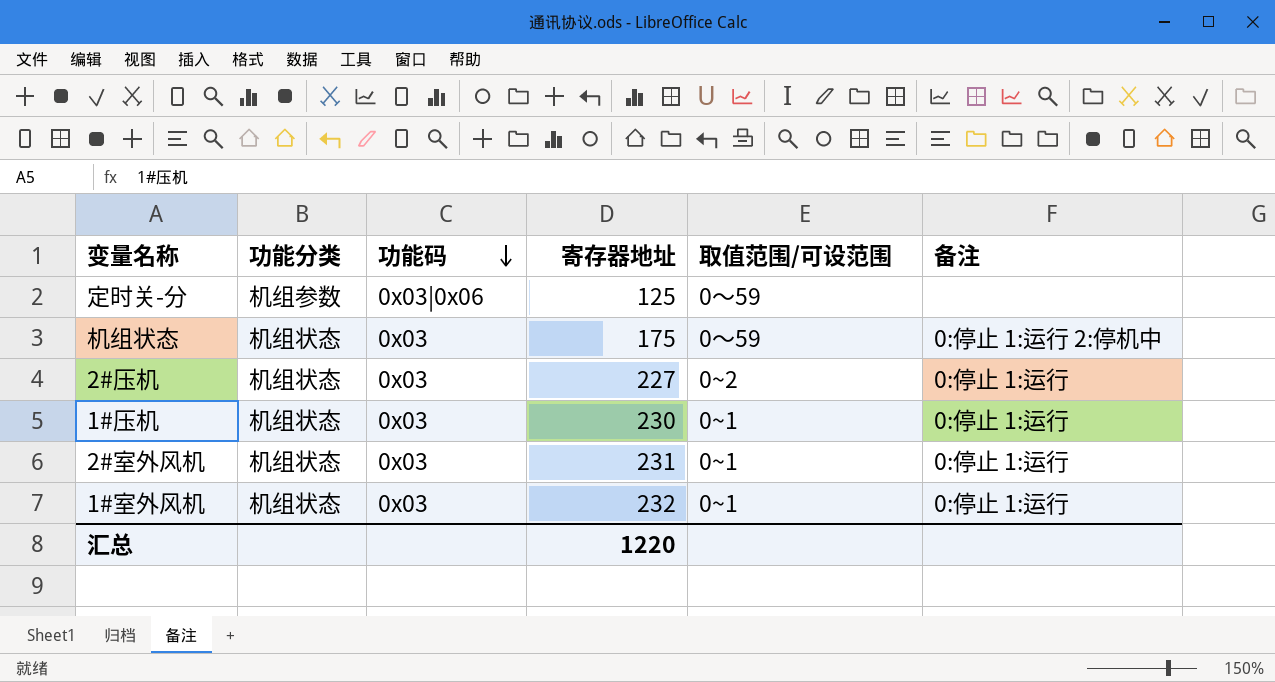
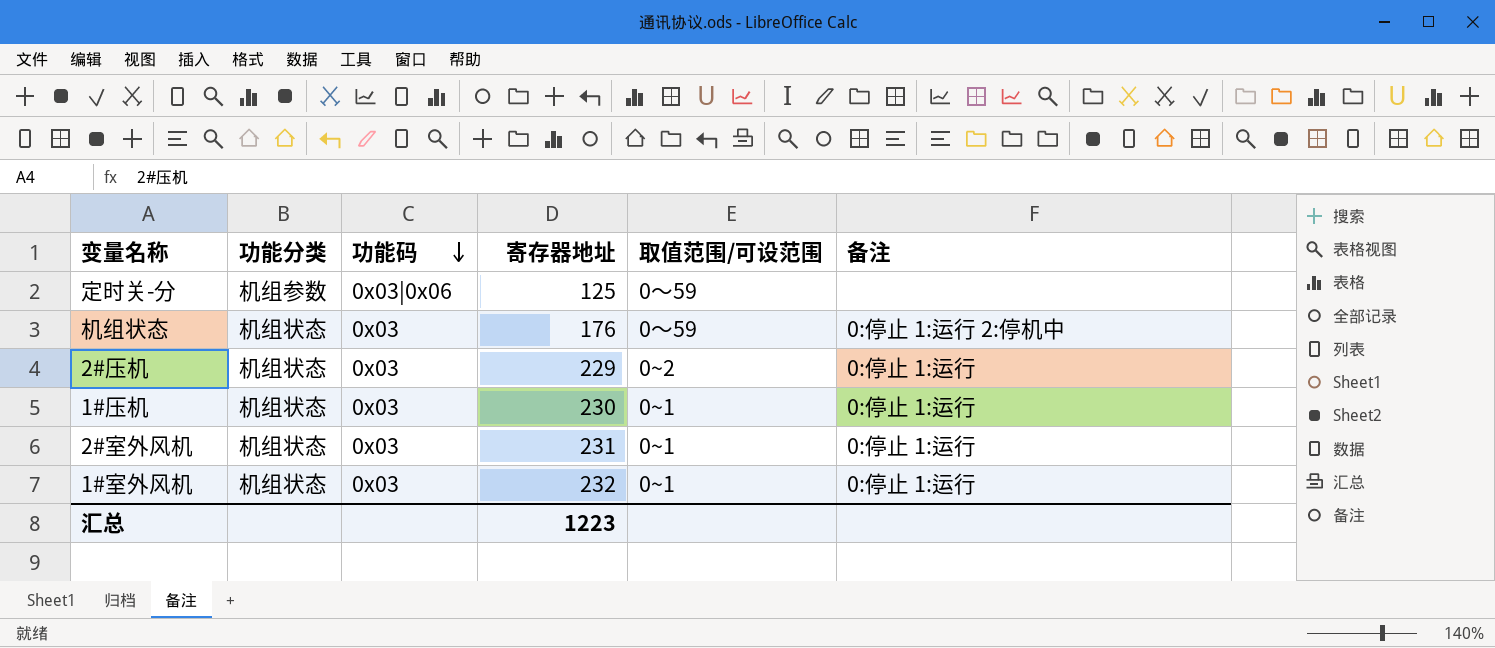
机组状态 | 寄存器地址: 175 -> 176
2#压机 | 寄存器地址: 227 -> 229
汇总 | 寄存器地址: 1220 -> 1223

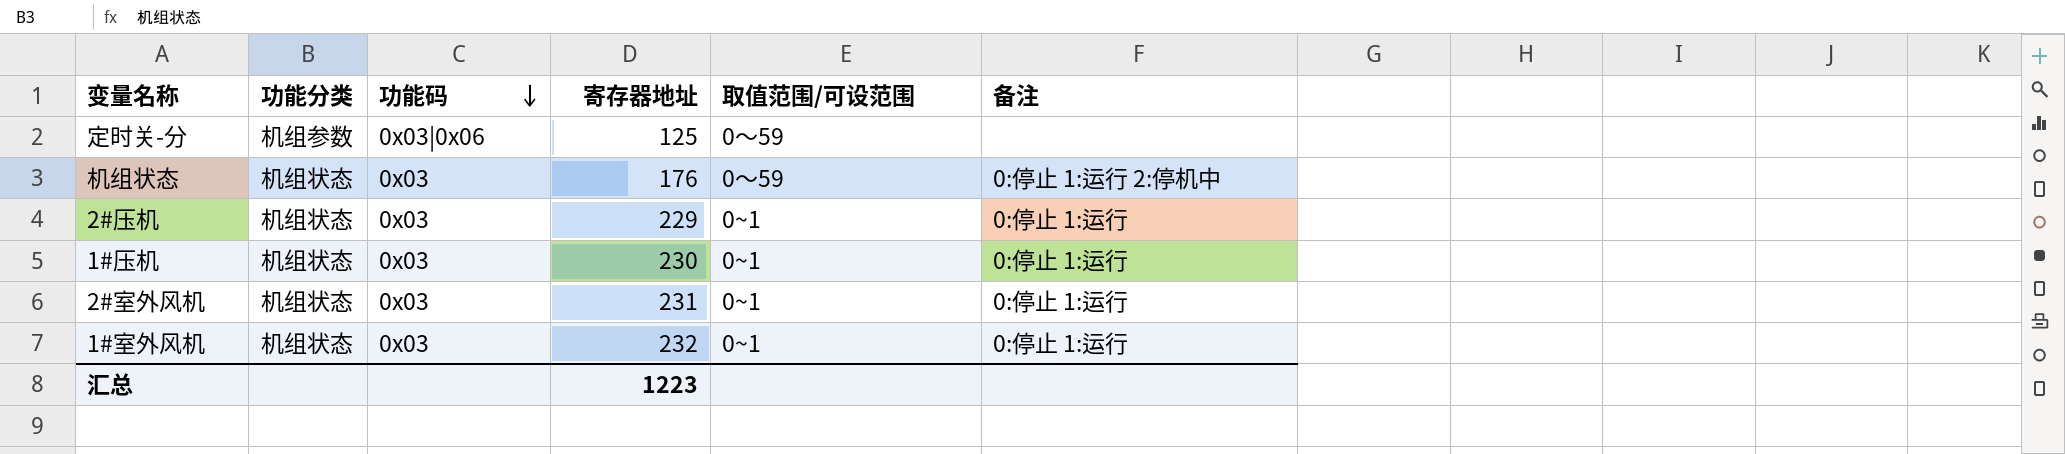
2#压机 | 取值范围/可设范围: 0~2 -> 0~1

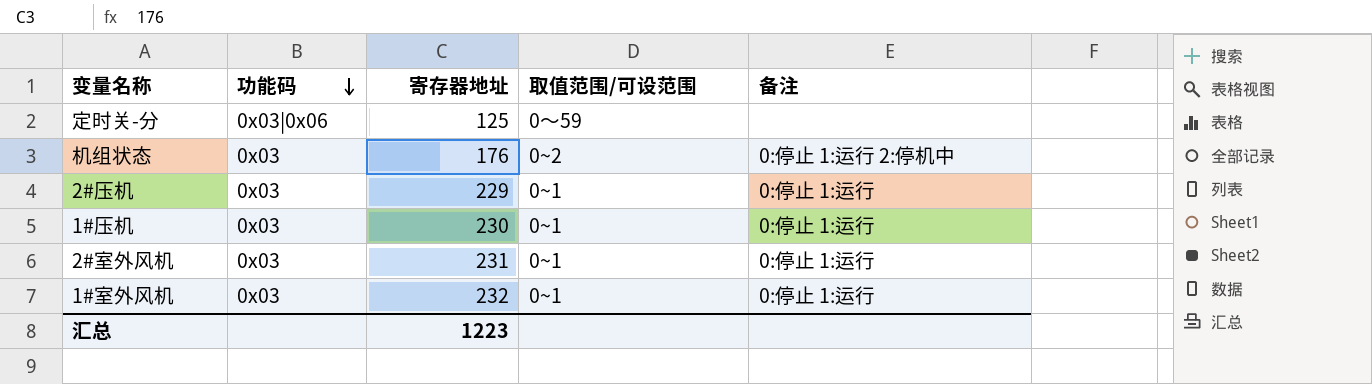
column 功能分类 | position: 2 -> none
机组状态 | 取值范围/可设范围: 0～59 -> 0~2

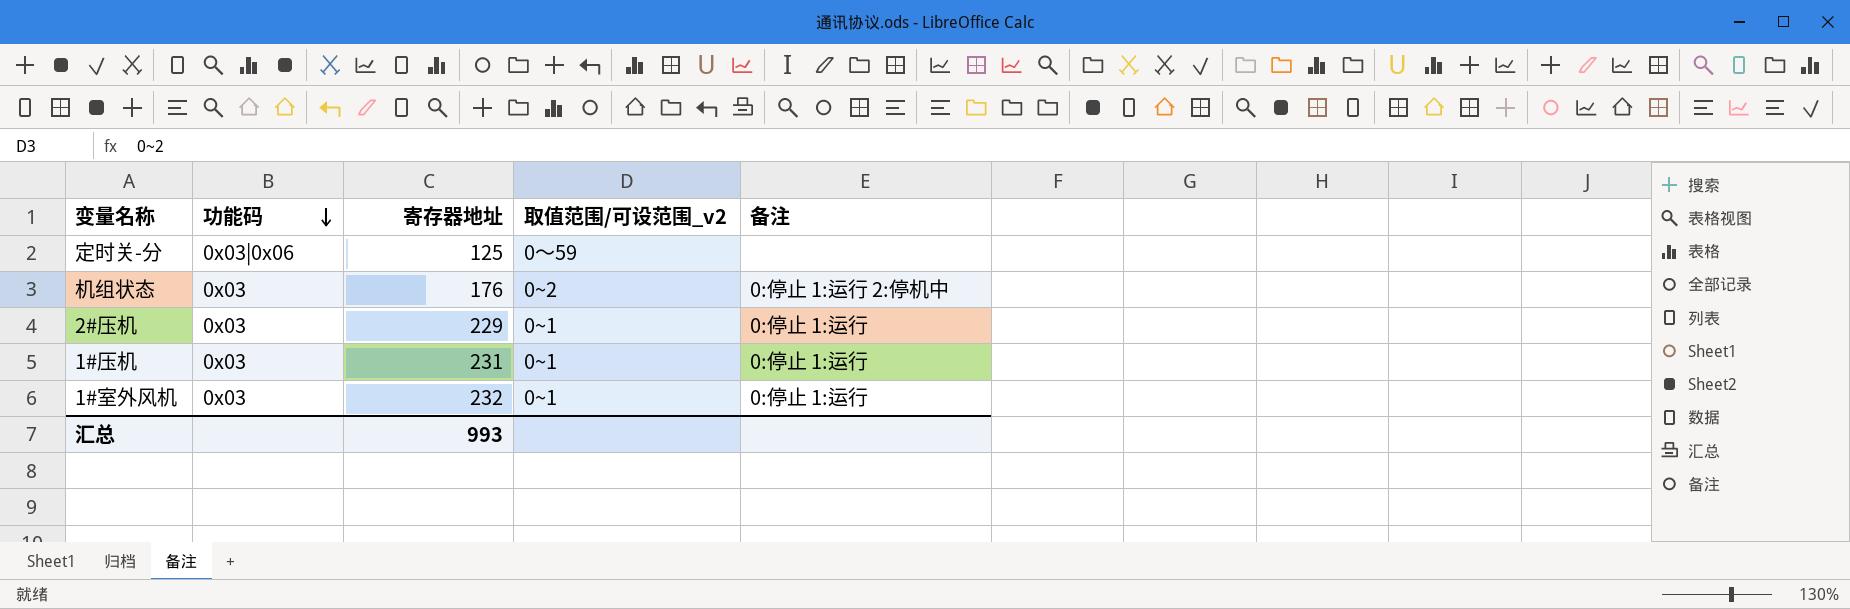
column name: 取值范围/可设范围 -> 取值范围/可设范围_v2
row 2#室外风机: 0x03 | 231 | 0~1 | 0:停止 1:运行 -> none
1#压机 | 寄存器地址: 230 -> 231
汇总 | 寄存器地址: 1223 -> 993

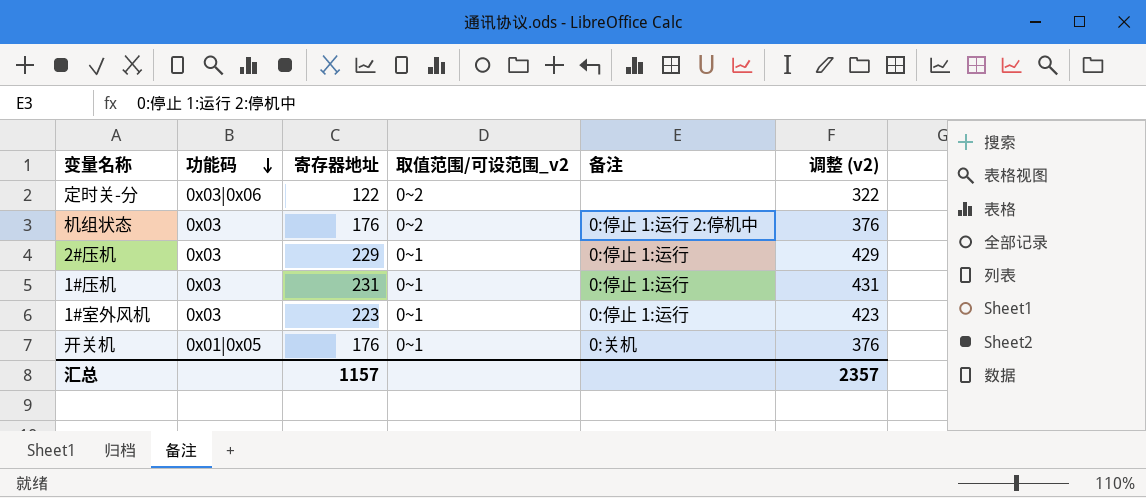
column 调整 (v2) | formula: none -> [寄存器地址] + 200
定时关-分 | 寄存器地址: 125 -> 122
定时关-分 | 取值范围/可设范围_v2: 0～59 -> 0~2
1#室外风机 | 寄存器地址: 232 -> 223
row 开关机: none -> 0x01|0x05 | 176 | 0~1 | 0:关机 | 376
汇总 | 寄存器地址: 993 -> 1157

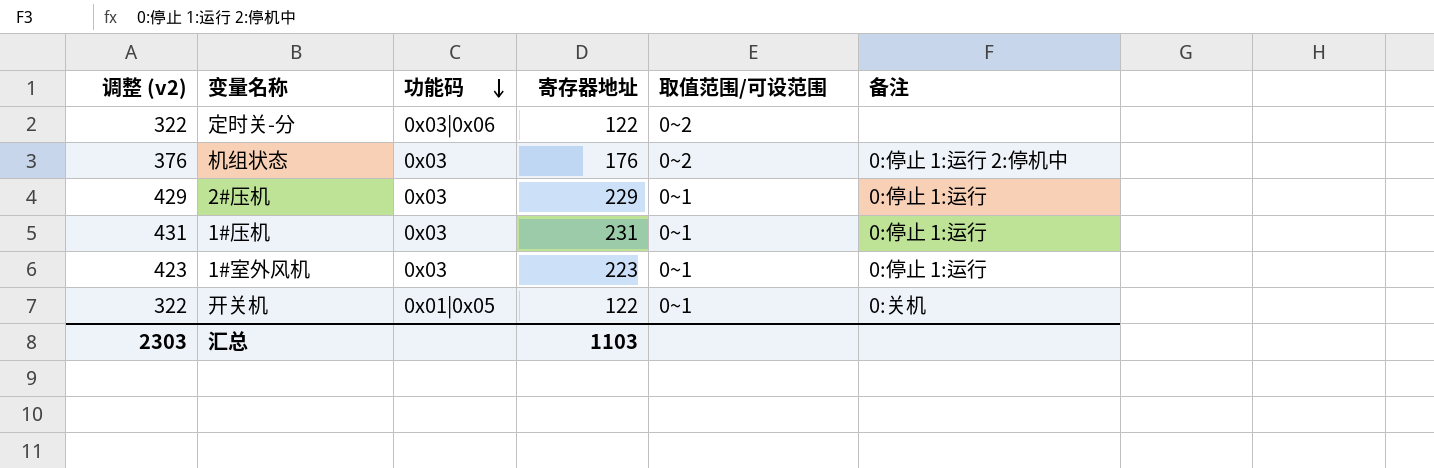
column 调整 (v2) | position: 6 -> 1
column name: 取值范围/可设范围_v2 -> 取值范围/可设范围
开关机 | 调整 (v2): 376 -> 322
开关机 | 寄存器地址: 176 -> 122
汇总 | 调整 (v2): 2357 -> 2303
汇总 | 寄存器地址: 1157 -> 1103

